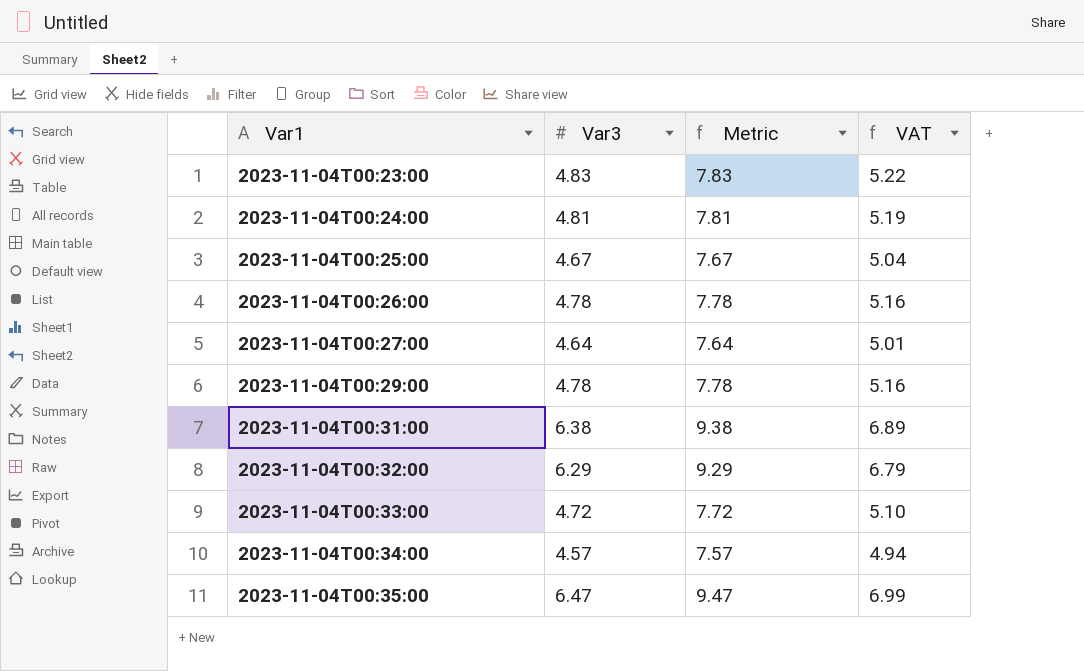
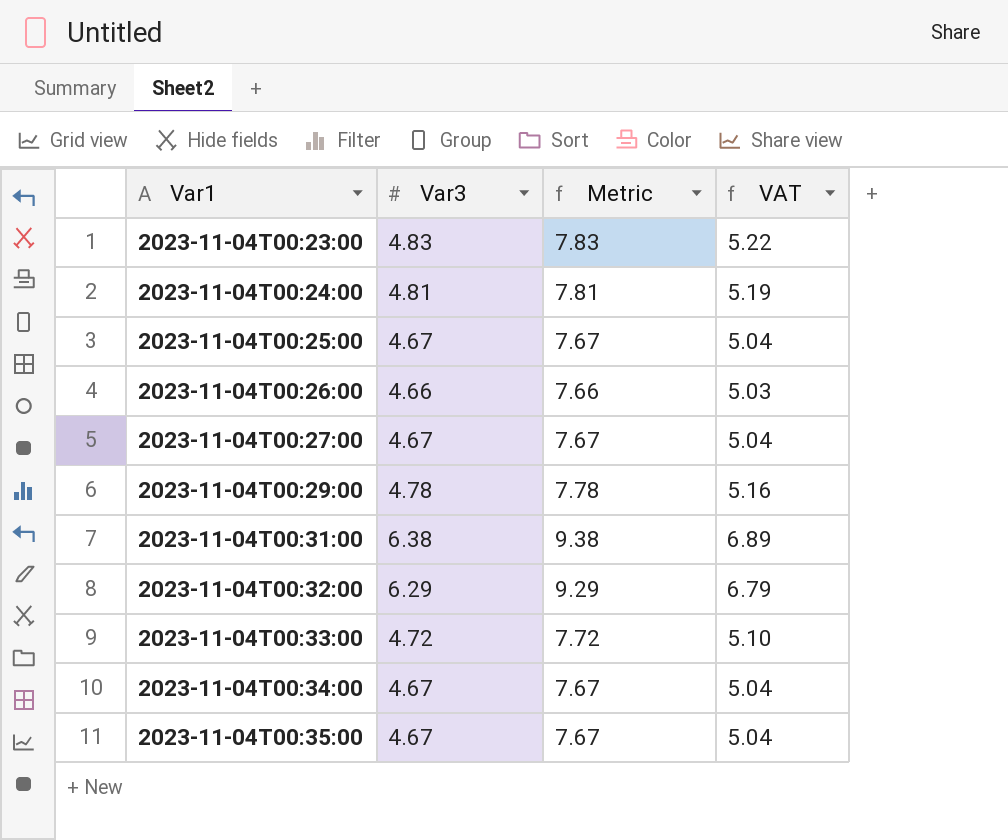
2023-11-04T00:26:00 | Var3: 4.78 -> 4.66
2023-11-04T00:26:00 | Metric: 7.78 -> 7.66
2023-11-04T00:26:00 | VAT: 5.16 -> 5.03
2023-11-04T00:27:00 | Var3: 4.64 -> 4.67
2023-11-04T00:27:00 | Metric: 7.64 -> 7.67
2023-11-04T00:27:00 | VAT: 5.01 -> 5.04
2023-11-04T00:34:00 | Var3: 4.57 -> 4.67
2023-11-04T00:34:00 | Metric: 7.57 -> 7.67
2023-11-04T00:34:00 | VAT: 4.94 -> 5.04
2023-11-04T00:35:00 | Var3: 6.47 -> 4.67
2023-11-04T00:35:00 | Metric: 9.47 -> 7.67
2023-11-04T00:35:00 | VAT: 6.99 -> 5.04

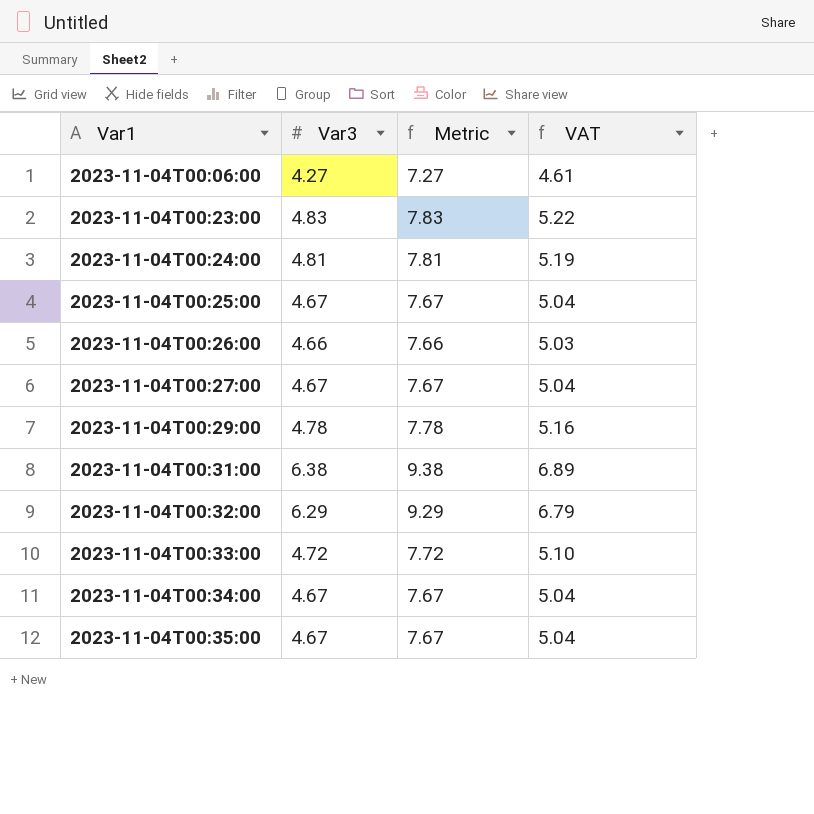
row 2023-11-04T00:06:00: none -> 4.27 | 7.27 | 4.61

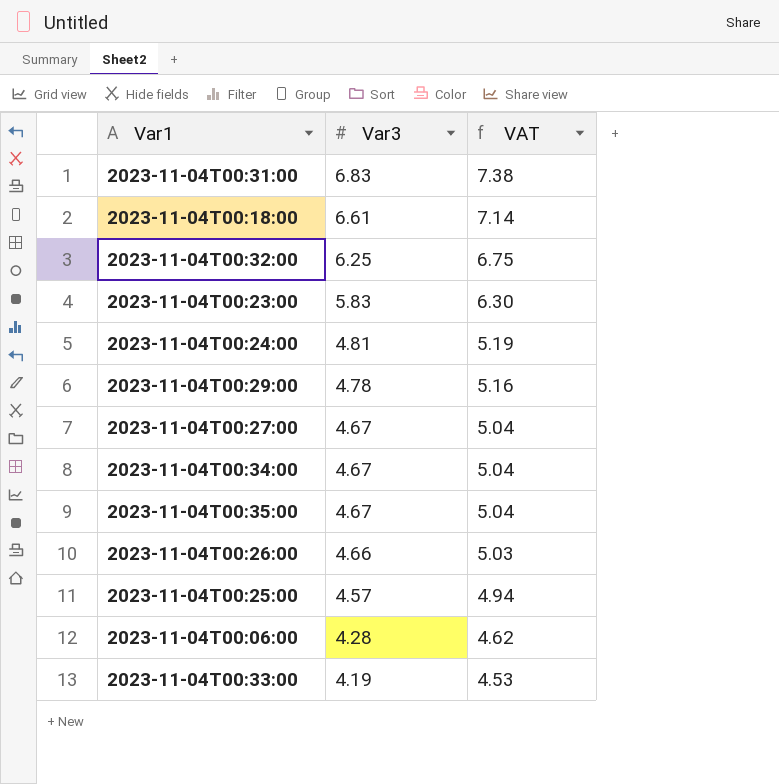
row order: Var1 ascending -> Var3 descending
column Metric | formula: [Var3] + 3 -> none
2023-11-04T00:31:00 | Var3: 6.38 -> 6.83
2023-11-04T00:31:00 | VAT: 6.89 -> 7.38
row 2023-11-04T00:18:00: none -> 6.61 | 7.14
2023-11-04T00:32:00 | Var3: 6.29 -> 6.25
2023-11-04T00:32:00 | VAT: 6.79 -> 6.75
2023-11-04T00:23:00 | Var3: 4.83 -> 5.83
2023-11-04T00:23:00 | VAT: 5.22 -> 6.30
2023-11-04T00:25:00 | Var3: 4.67 -> 4.57
2023-11-04T00:25:00 | VAT: 5.04 -> 4.94
2023-11-04T00:06:00 | Var3: 4.27 -> 4.28
2023-11-04T00:06:00 | VAT: 4.61 -> 4.62
2023-11-04T00:33:00 | Var3: 4.72 -> 4.19
2023-11-04T00:33:00 | VAT: 5.10 -> 4.53

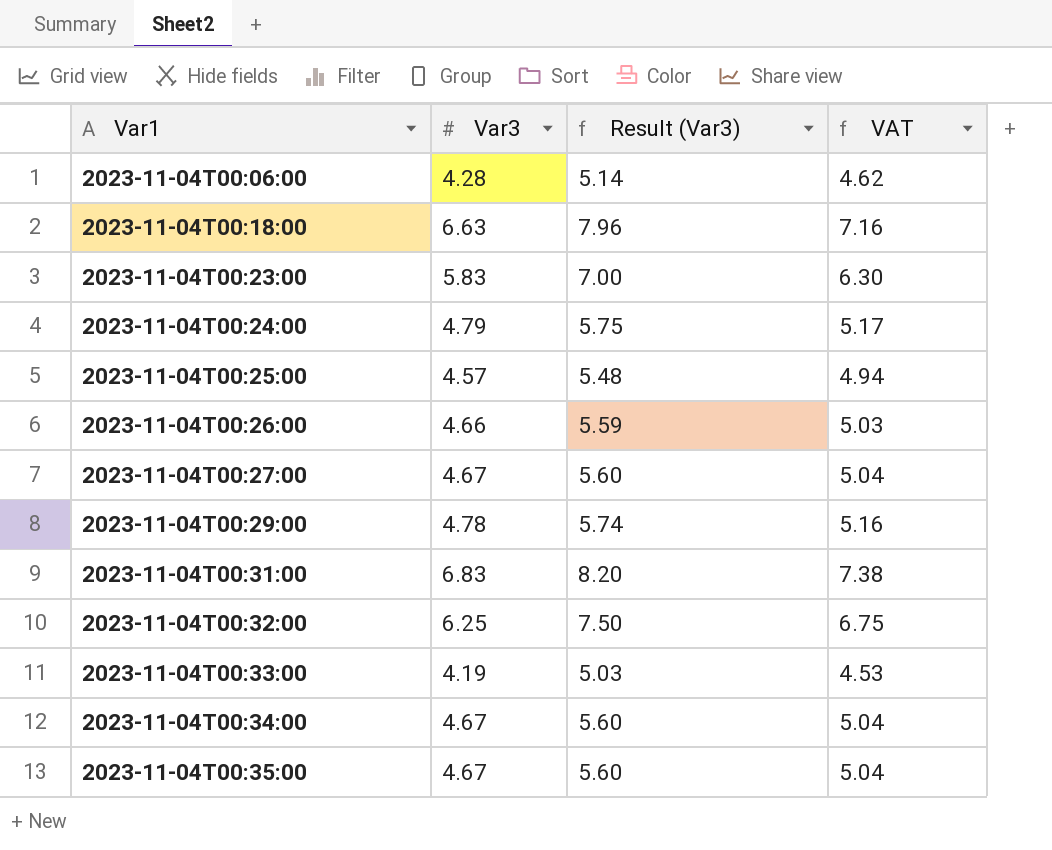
row order: Var3 descending -> Var1 ascending
column Result (Var3) | formula: none -> [Var3] * 1.2
2023-11-04T00:18:00 | Var3: 6.61 -> 6.63
2023-11-04T00:18:00 | VAT: 7.14 -> 7.16
2023-11-04T00:24:00 | Var3: 4.81 -> 4.79
2023-11-04T00:24:00 | VAT: 5.19 -> 5.17

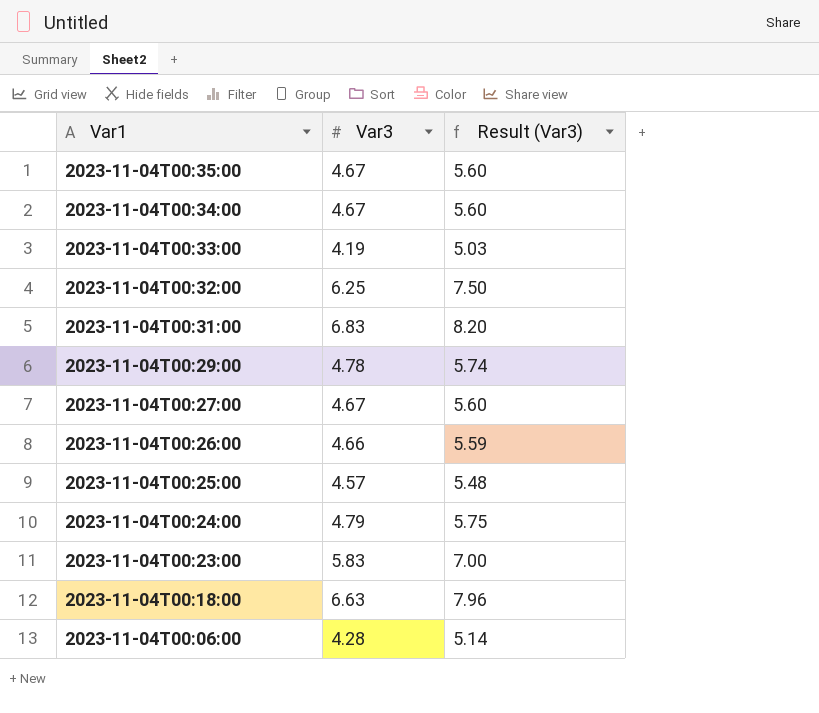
row order: Var1 ascending -> Var1 descending
column VAT | formula: [Var3] * 1.08 -> none

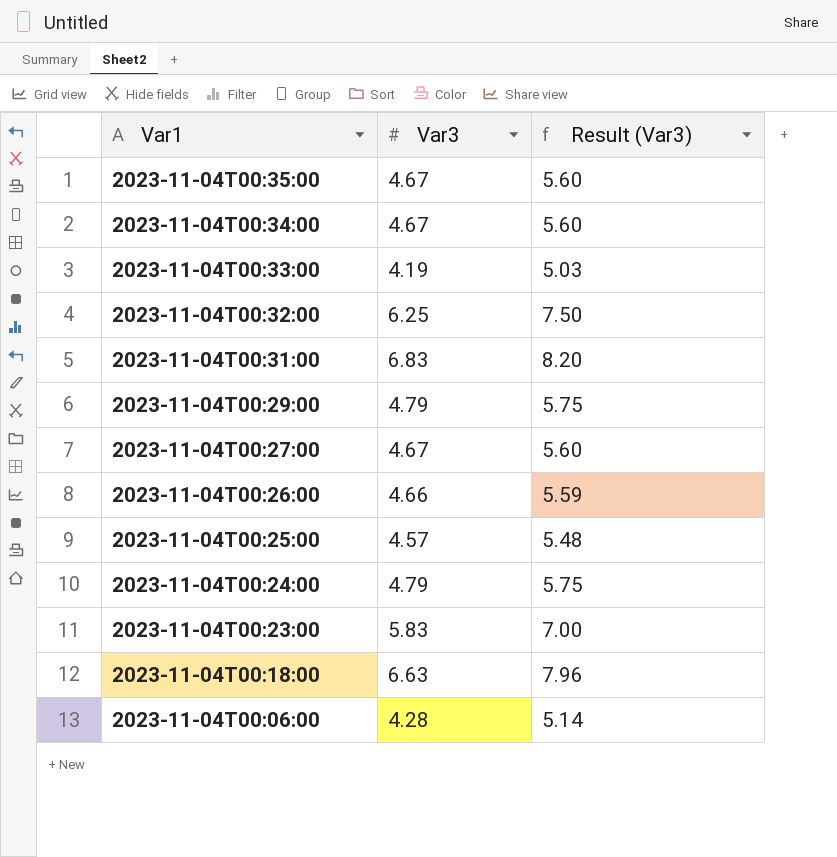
2023-11-04T00:29:00 | Var3: 4.78 -> 4.79
2023-11-04T00:29:00 | Result (Var3): 5.74 -> 5.75

